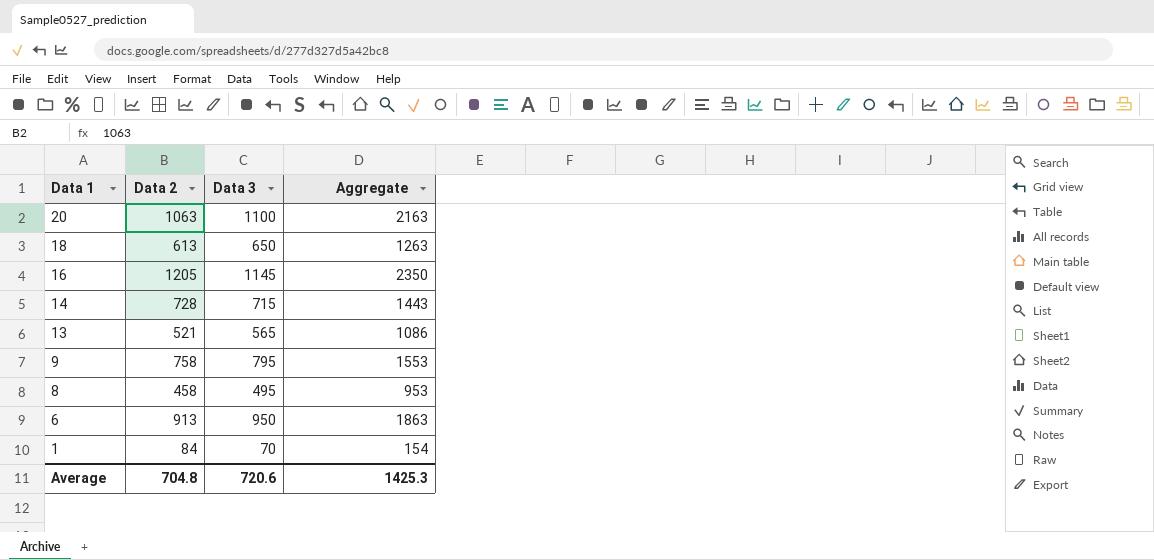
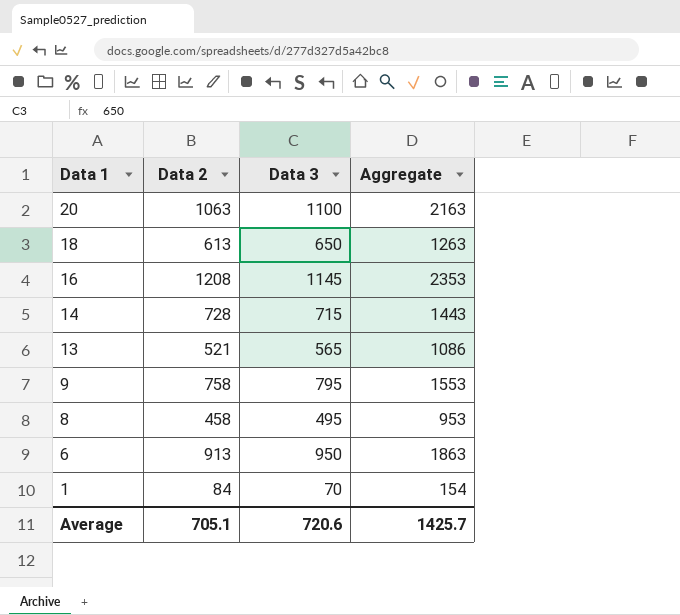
16 | Data 2: 1205 -> 1208
16 | Aggregate: 2350 -> 2353
Average | Data 2: 704.8 -> 705.1
Average | Aggregate: 1425.3 -> 1425.7

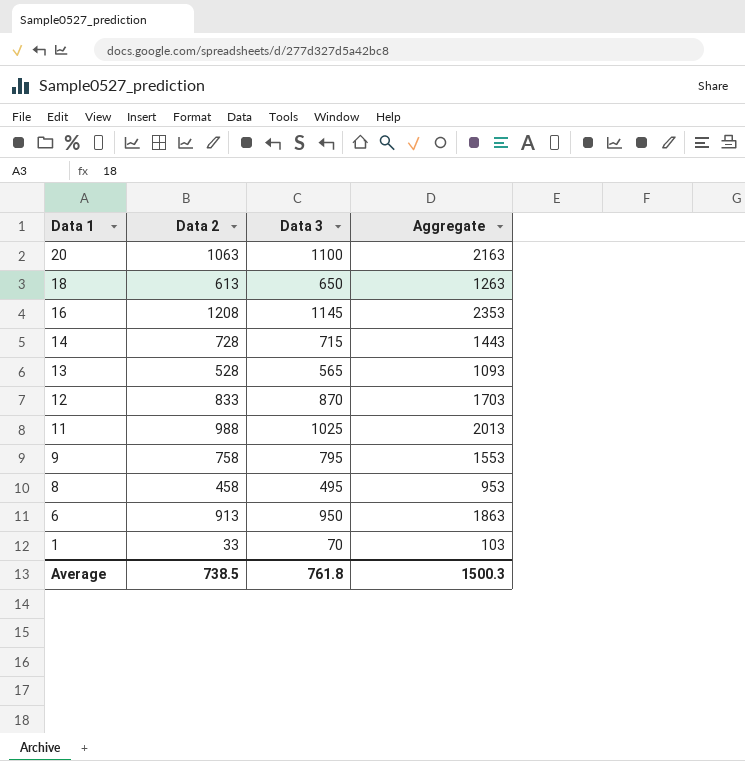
13 | Data 2: 521 -> 528
13 | Aggregate: 1086 -> 1093
row 12: none -> 833 | 870 | 1703
row 11: none -> 988 | 1025 | 2013
1 | Data 2: 84 -> 33
1 | Aggregate: 154 -> 103
Average | Data 2: 705.1 -> 738.5
Average | Data 3: 720.6 -> 761.8
Average | Aggregate: 1425.7 -> 1500.3

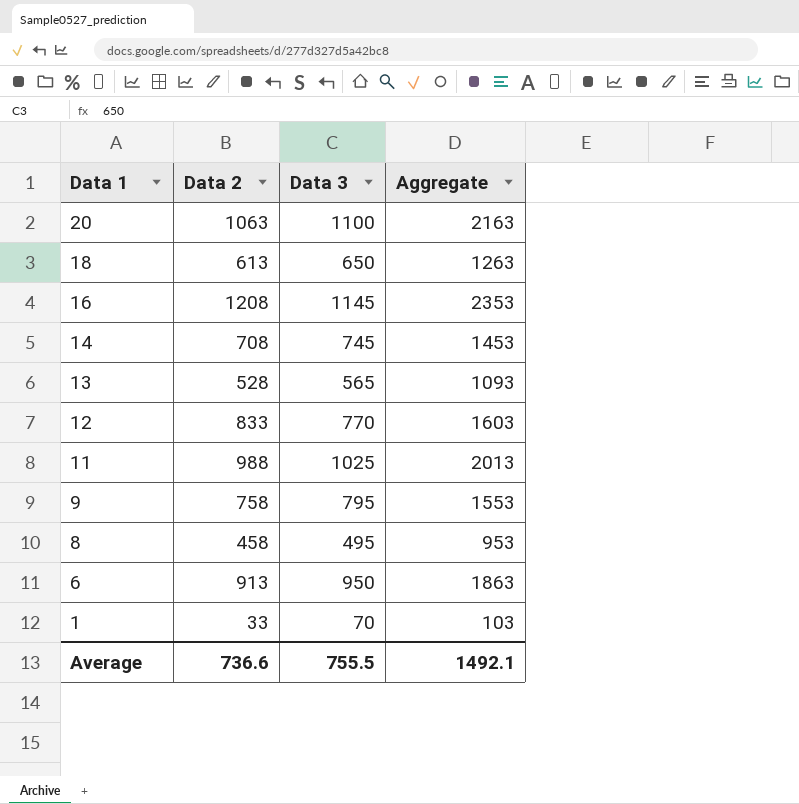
14 | Data 2: 728 -> 708
14 | Data 3: 715 -> 745
14 | Aggregate: 1443 -> 1453
12 | Data 3: 870 -> 770
12 | Aggregate: 1703 -> 1603
Average | Data 2: 738.5 -> 736.6
Average | Data 3: 761.8 -> 755.5
Average | Aggregate: 1500.3 -> 1492.1

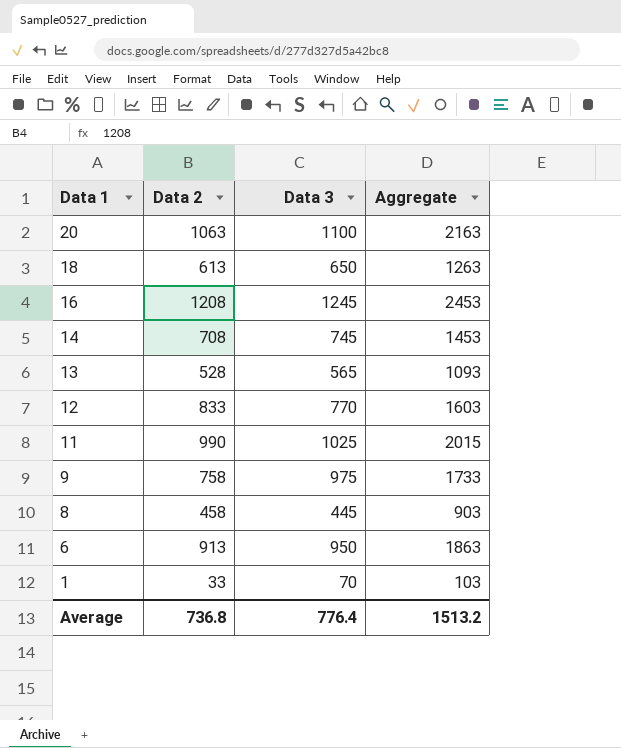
16 | Data 3: 1145 -> 1245
16 | Aggregate: 2353 -> 2453
11 | Data 2: 988 -> 990
11 | Aggregate: 2013 -> 2015
9 | Data 3: 795 -> 975
9 | Aggregate: 1553 -> 1733
8 | Data 3: 495 -> 445
8 | Aggregate: 953 -> 903
Average | Data 2: 736.6 -> 736.8
Average | Data 3: 755.5 -> 776.4
Average | Aggregate: 1492.1 -> 1513.2

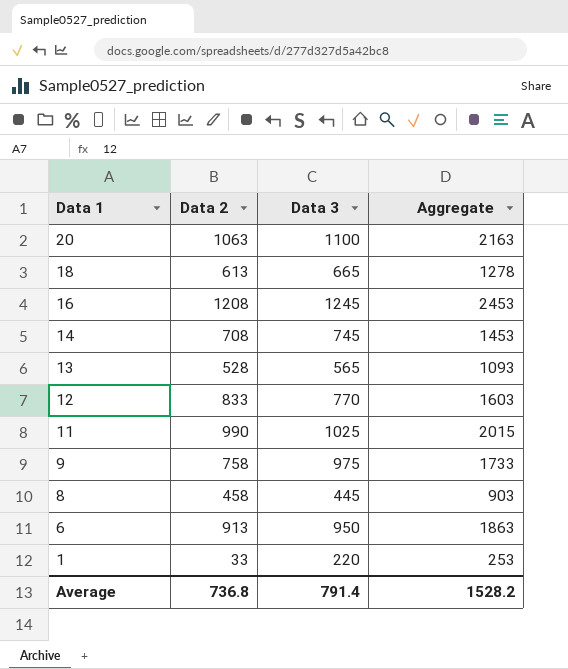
18 | Data 3: 650 -> 665
18 | Aggregate: 1263 -> 1278
1 | Data 3: 70 -> 220
1 | Aggregate: 103 -> 253
Average | Data 3: 776.4 -> 791.4
Average | Aggregate: 1513.2 -> 1528.2

